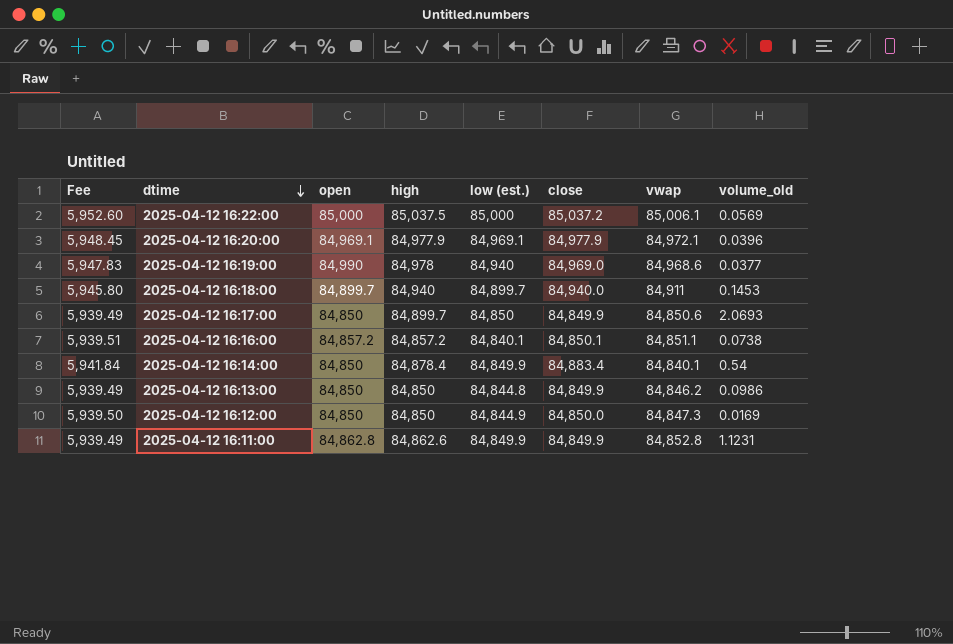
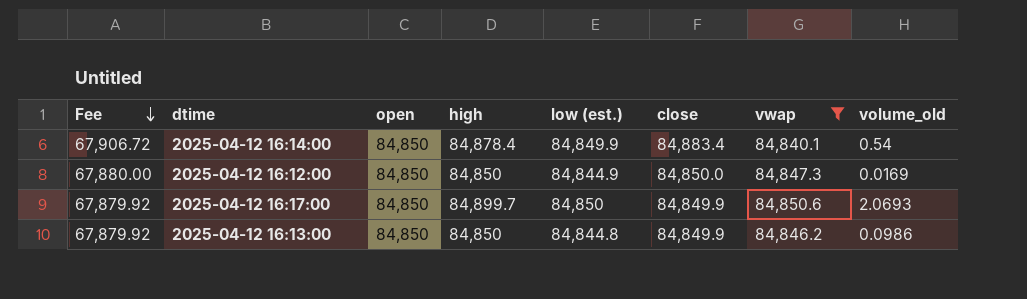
filter: none -> vwap <= 84,850.6
row order: dtime descending -> Fee descending
column Fee | formula: [close] * 0.07 -> [close] * 0.8

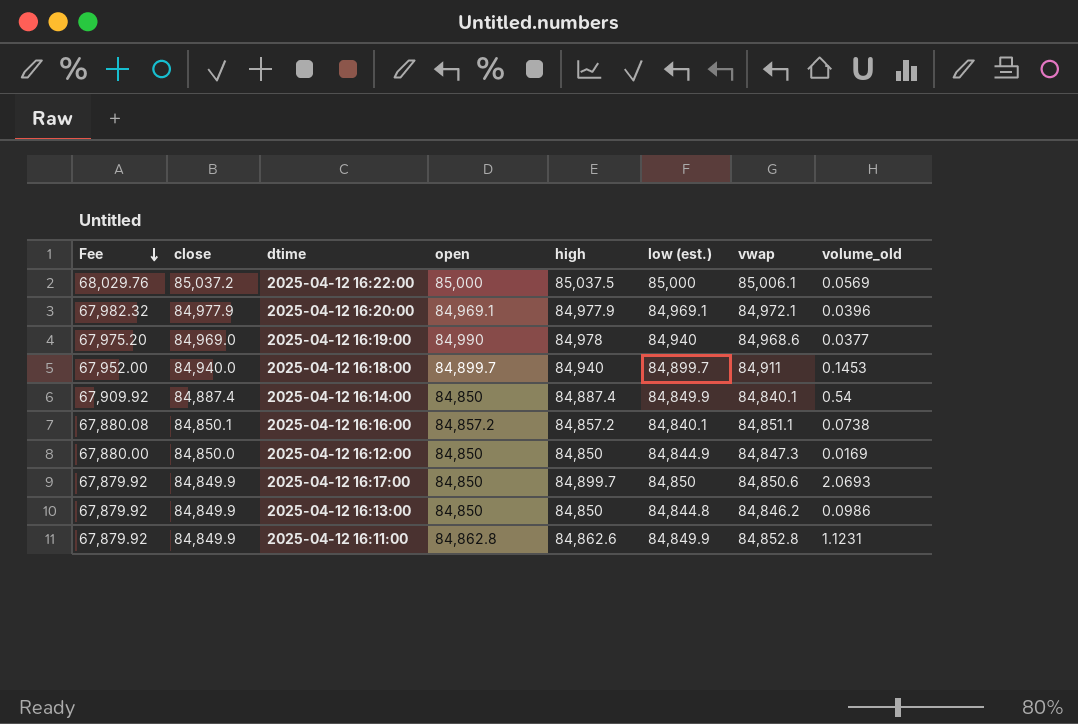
filter: vwap <= 84,850.6 -> none
column close | position: 6 -> 2
2025-04-12 16:14:00 | Fee: 67,906.72 -> 67,909.92
2025-04-12 16:14:00 | close: 84,883.4 -> 84,887.4
2025-04-12 16:14:00 | high: 84,878.4 -> 84,887.4

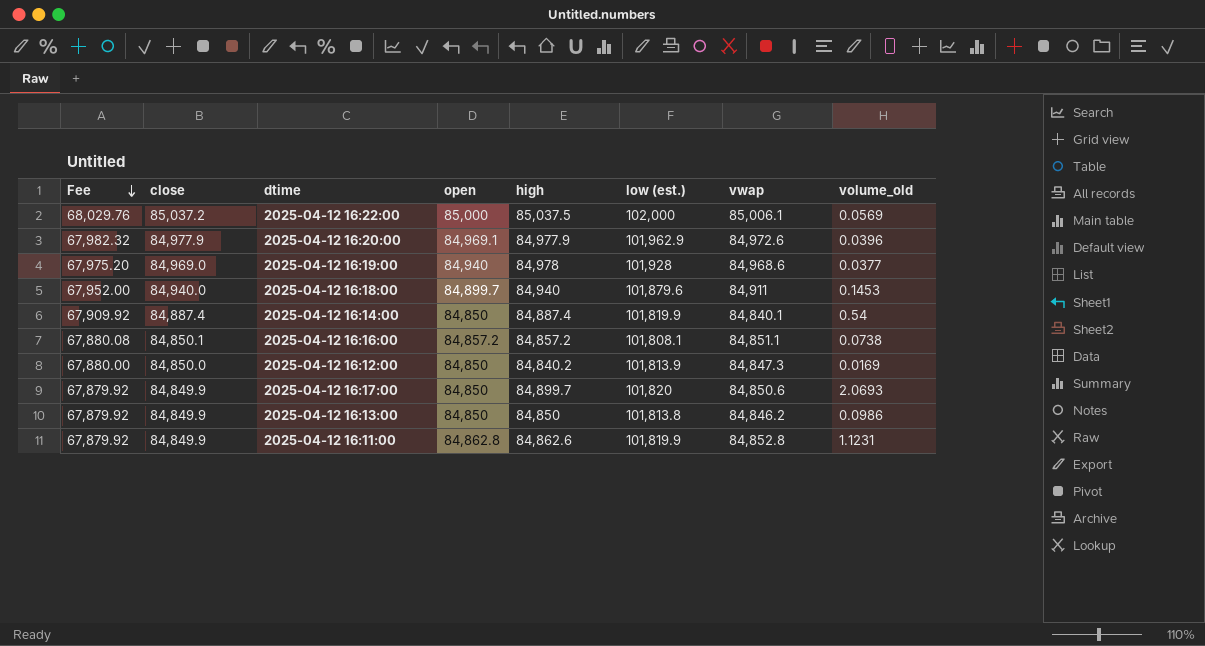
2025-04-12 16:22:00 | low (est.): 85,000 -> 102,000
2025-04-12 16:20:00 | low (est.): 84,969.1 -> 101,962.9
2025-04-12 16:20:00 | vwap: 84,972.1 -> 84,972.6
2025-04-12 16:19:00 | open: 84,990 -> 84,940
2025-04-12 16:19:00 | low (est.): 84,940 -> 101,928
2025-04-12 16:18:00 | low (est.): 84,899.7 -> 101,879.6
2025-04-12 16:14:00 | low (est.): 84,849.9 -> 101,819.9
2025-04-12 16:16:00 | low (est.): 84,840.1 -> 101,808.1
2025-04-12 16:12:00 | high: 84,850 -> 84,840.2
2025-04-12 16:12:00 | low (est.): 84,844.9 -> 101,813.9
2025-04-12 16:17:00 | low (est.): 84,850 -> 101,820
2025-04-12 16:13:00 | low (est.): 84,844.8 -> 101,813.8
2025-04-12 16:11:00 | low (est.): 84,849.9 -> 101,819.9

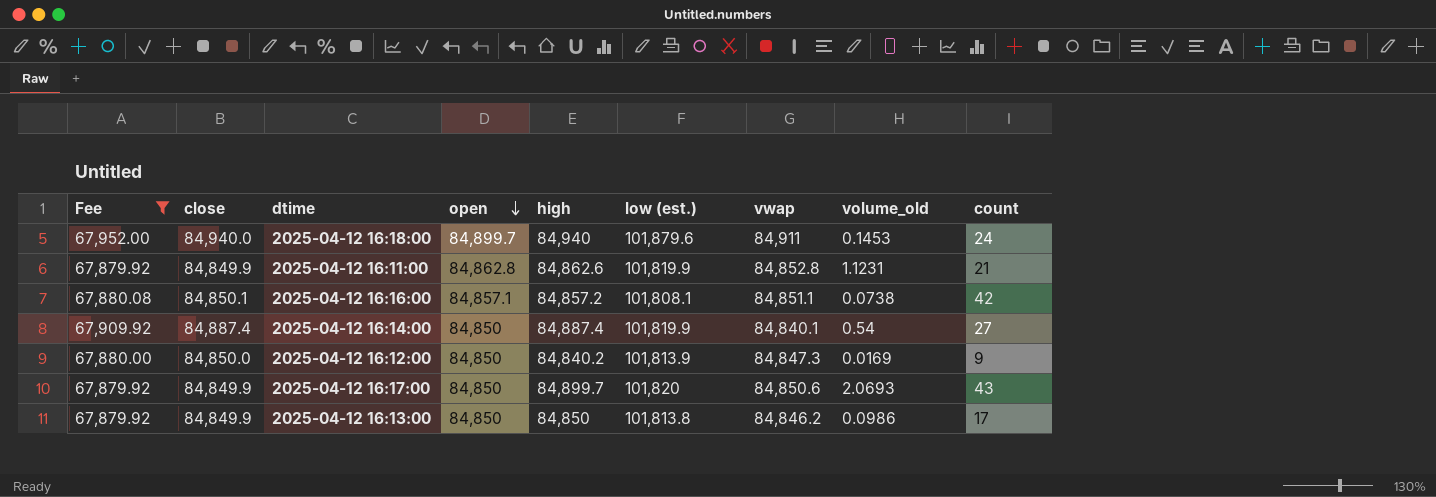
filter: none -> Fee <= 67,952.00
row order: Fee descending -> open descending
column count | position: none -> 9
2025-04-12 16:16:00 | open: 84,857.2 -> 84,857.1

